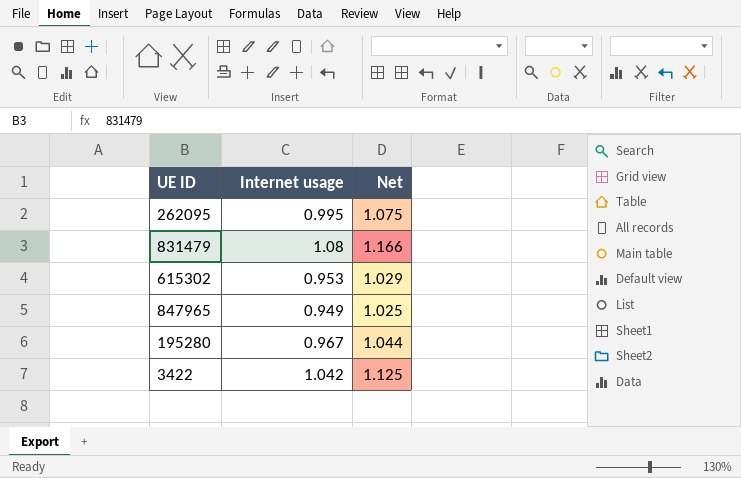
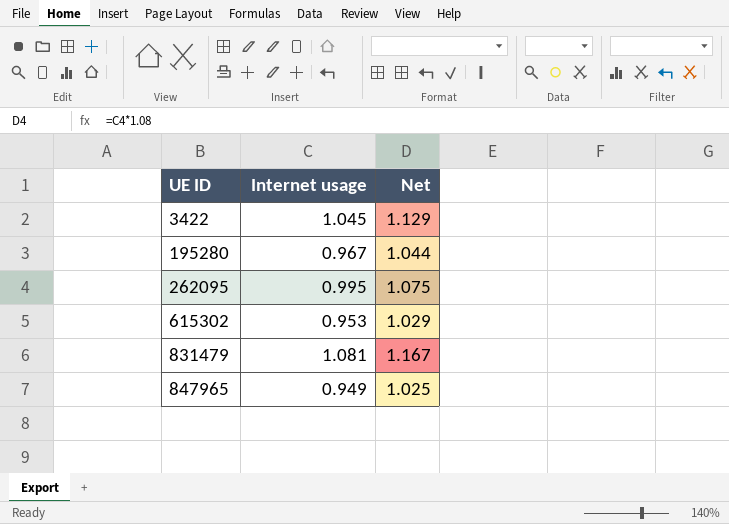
row order: none -> UE ID ascending
3422 | Internet usage: 1.042 -> 1.045
3422 | Net: 1.125 -> 1.129
831479 | Internet usage: 1.08 -> 1.081
831479 | Net: 1.166 -> 1.167

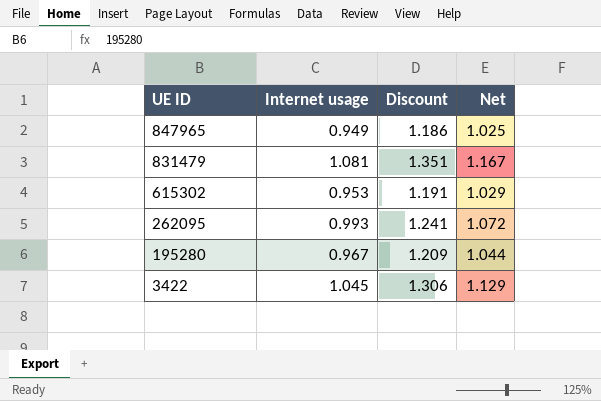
row order: UE ID ascending -> UE ID descending
column Discount | formula: none -> [Internet usage] * 1.25
262095 | Internet usage: 0.995 -> 0.993
262095 | Net: 1.075 -> 1.072

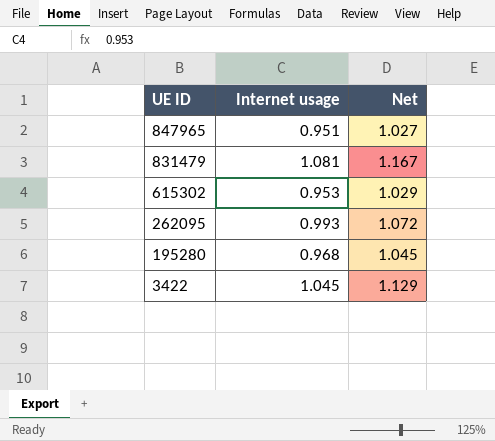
column Discount | formula: [Internet usage] * 1.25 -> none
847965 | Internet usage: 0.949 -> 0.951
847965 | Net: 1.025 -> 1.027
195280 | Internet usage: 0.967 -> 0.968
195280 | Net: 1.044 -> 1.045

